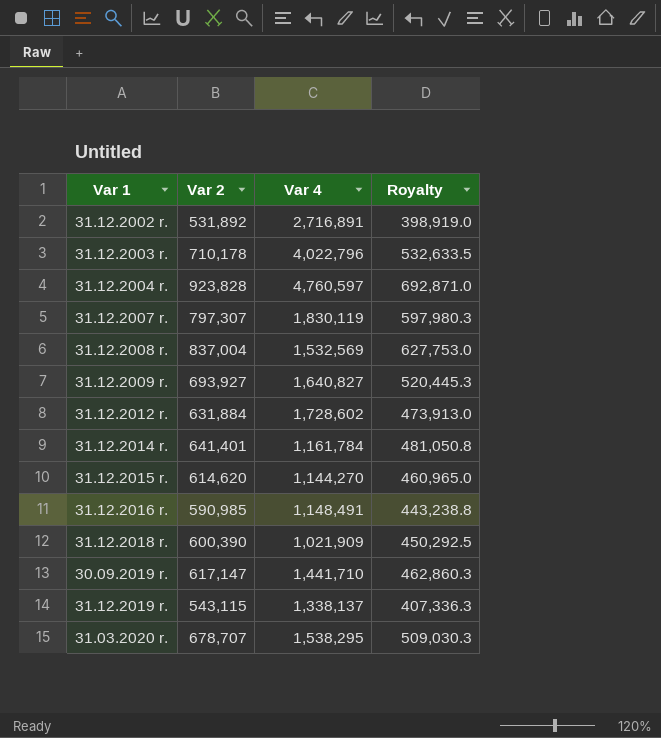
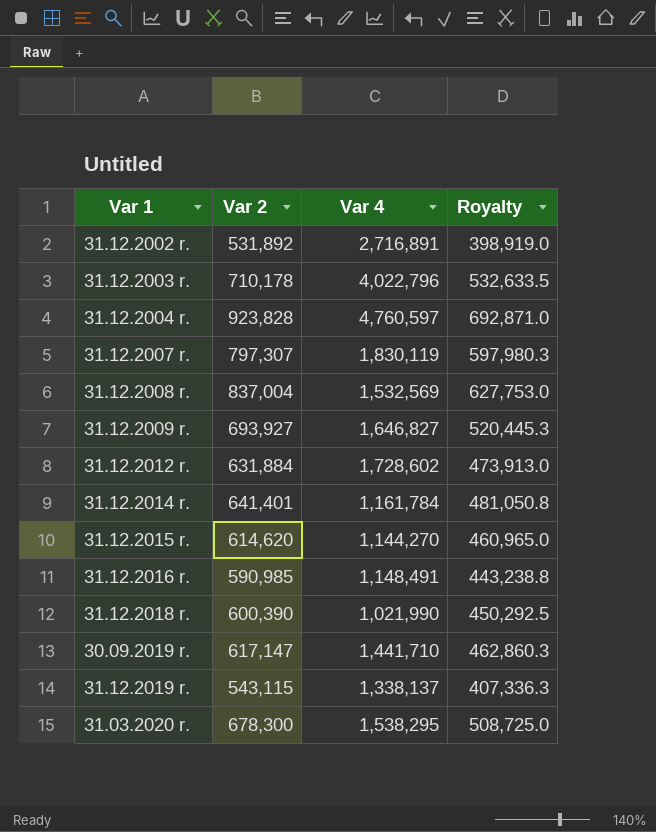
31.12.2009 r. | Var 4: 1,640,827 -> 1,646,827
31.12.2018 r. | Var 4: 1,021,909 -> 1,021,990
31.03.2020 r. | Var 2: 678,707 -> 678,300
31.03.2020 r. | Royalty: 509,030.3 -> 508,725.0

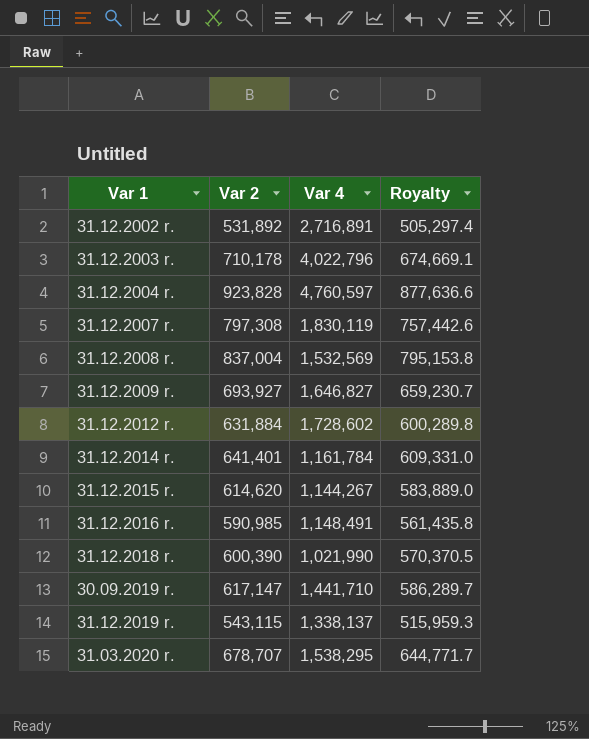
column Royalty | formula: [Var 2] * 0.75 -> [Var 2] * 0.95
31.12.2007 r. | Var 2: 797,307 -> 797,308
31.12.2015 r. | Var 4: 1,144,270 -> 1,144,267
31.03.2020 r. | Var 2: 678,300 -> 678,707

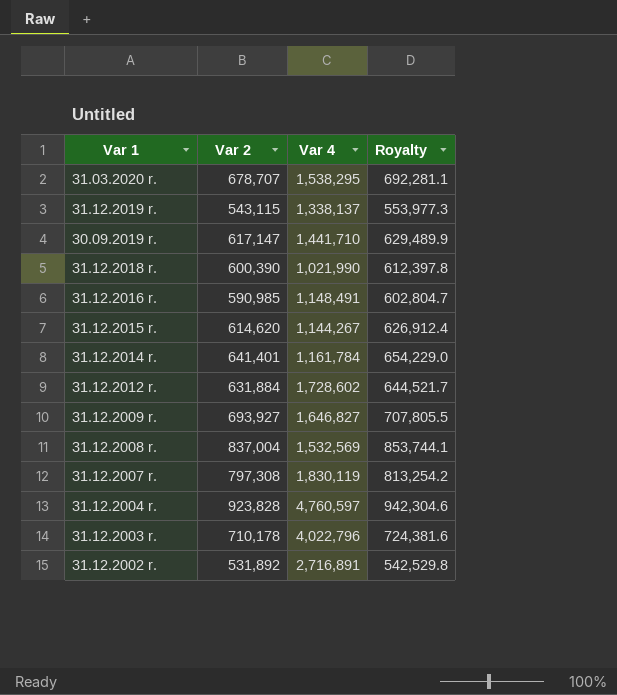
row order: Var 1 ascending -> Var 1 descending
column Royalty | formula: [Var 2] * 0.95 -> [Var 2] * 1.02

